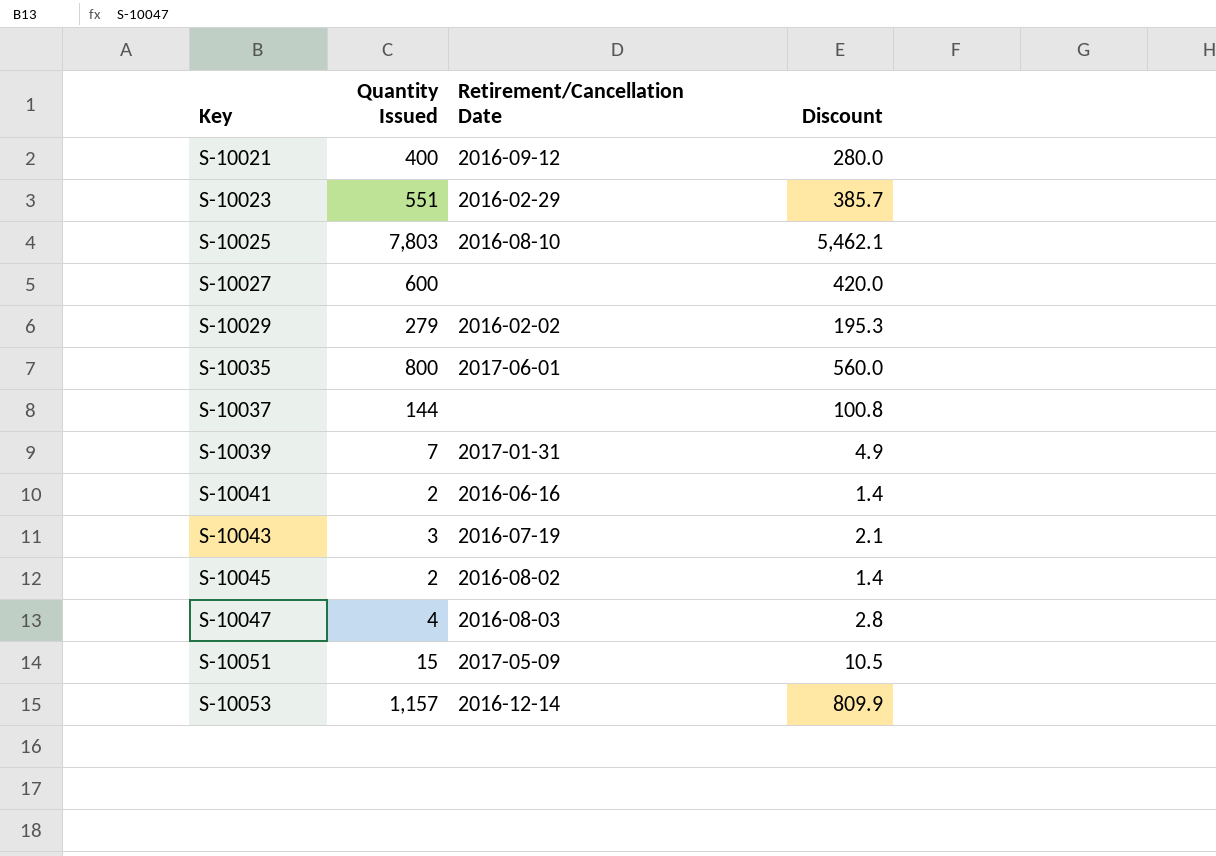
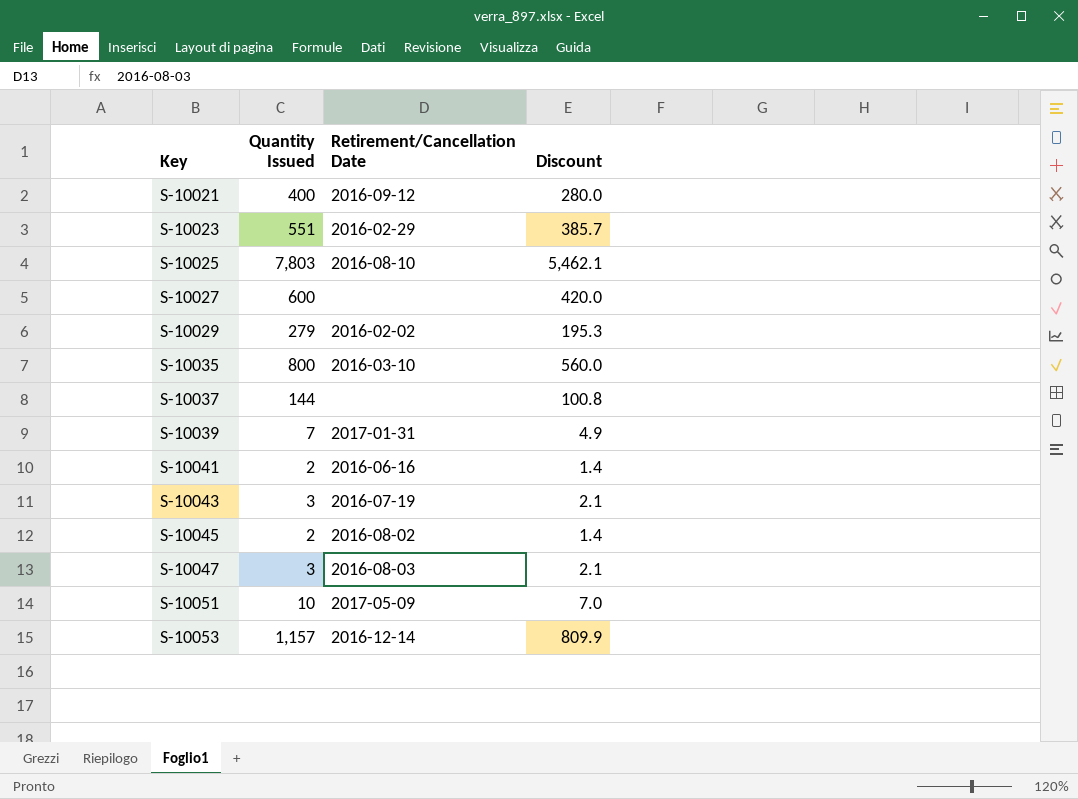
S-10035 | Retirement/Cancellation Date: 2017-06-01 -> 2016-03-10
S-10047 | Quantity Issued: 4 -> 3
S-10047 | Discount: 2.8 -> 2.1
S-10051 | Quantity Issued: 15 -> 10
S-10051 | Discount: 10.5 -> 7.0

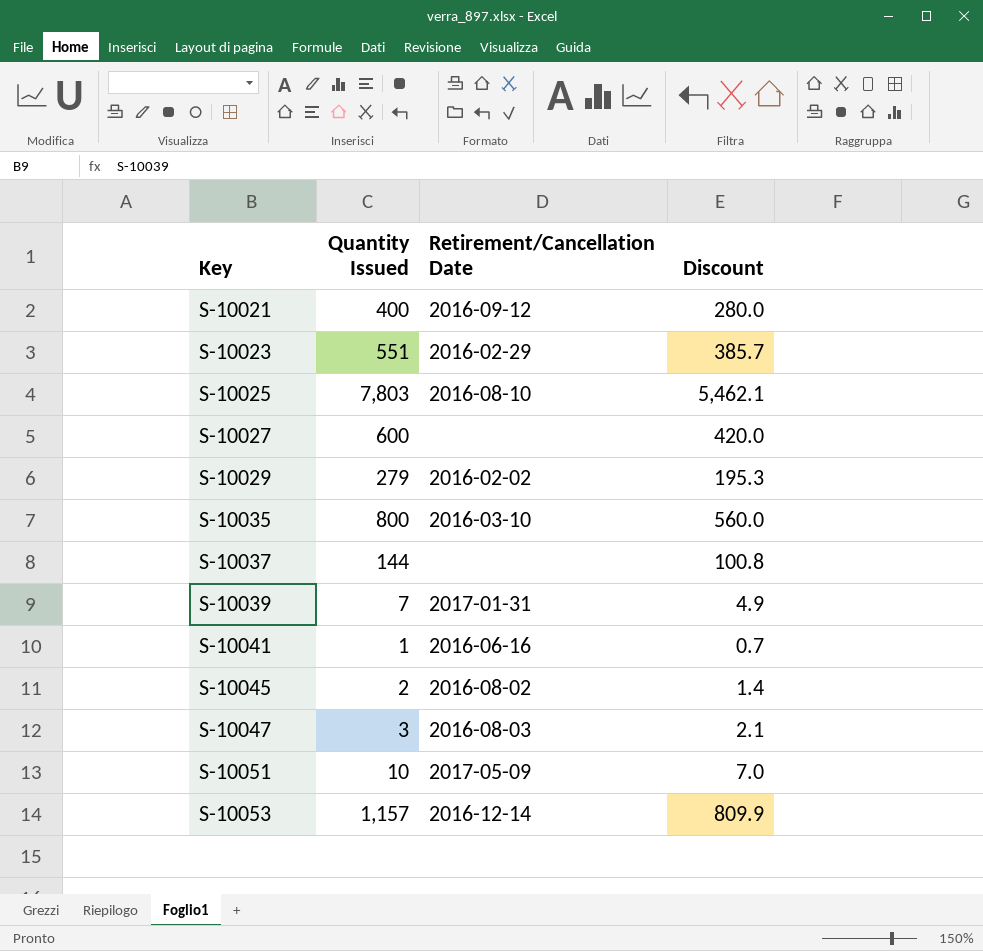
row S-10043: 3 | 2016-07-19 | 2.1 -> none
S-10041 | Quantity Issued: 2 -> 1
S-10041 | Discount: 1.4 -> 0.7

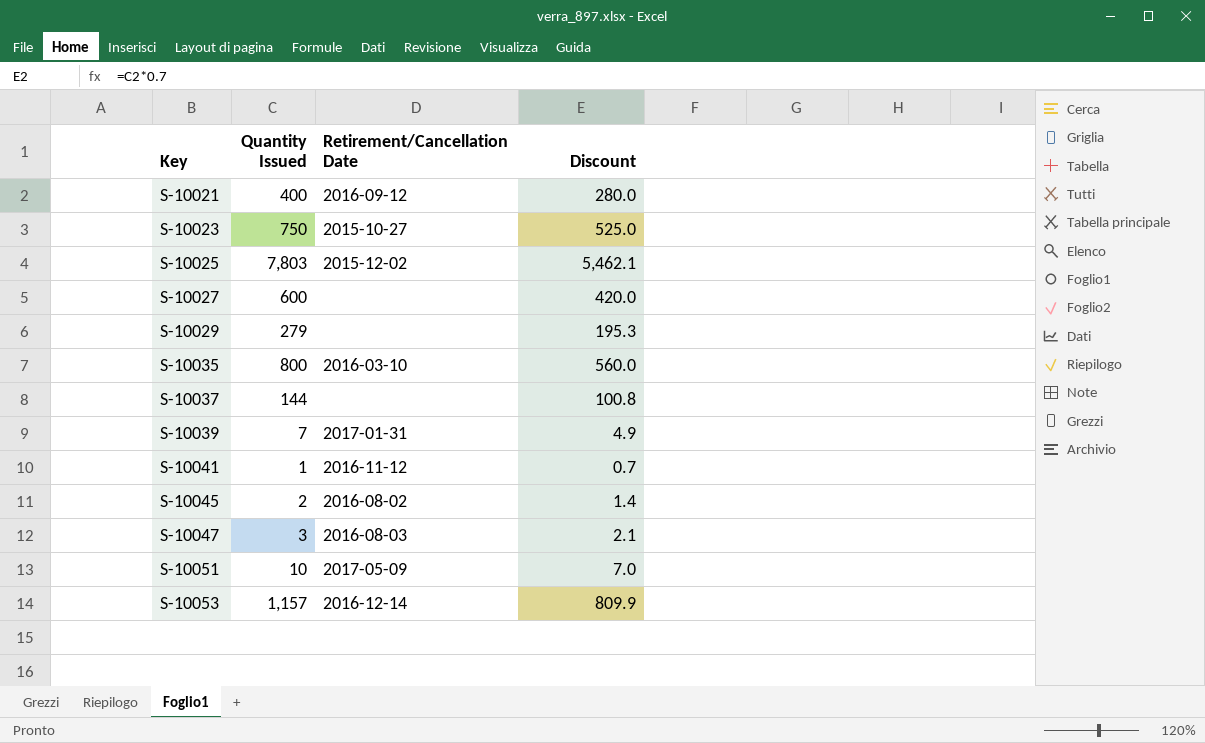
S-10023 | Quantity Issued: 551 -> 750
S-10023 | Retirement/Cancellation Date: 2016-02-29 -> 2015-10-27
S-10023 | Discount: 385.7 -> 525.0
S-10025 | Retirement/Cancellation Date: 2016-08-10 -> 2015-12-02
S-10029 | Retirement/Cancellation Date: 2016-02-02 -> none
S-10041 | Retirement/Cancellation Date: 2016-06-16 -> 2016-11-12

